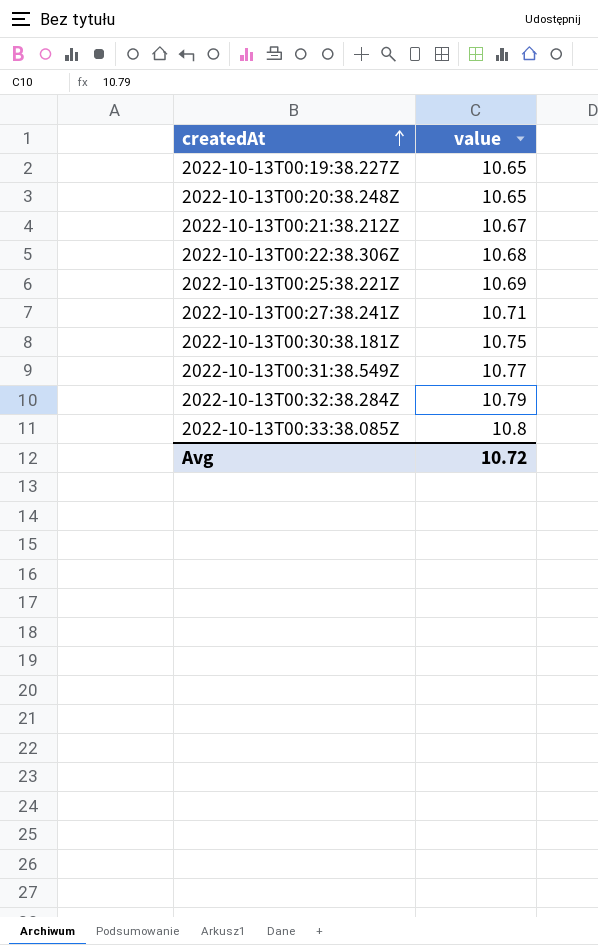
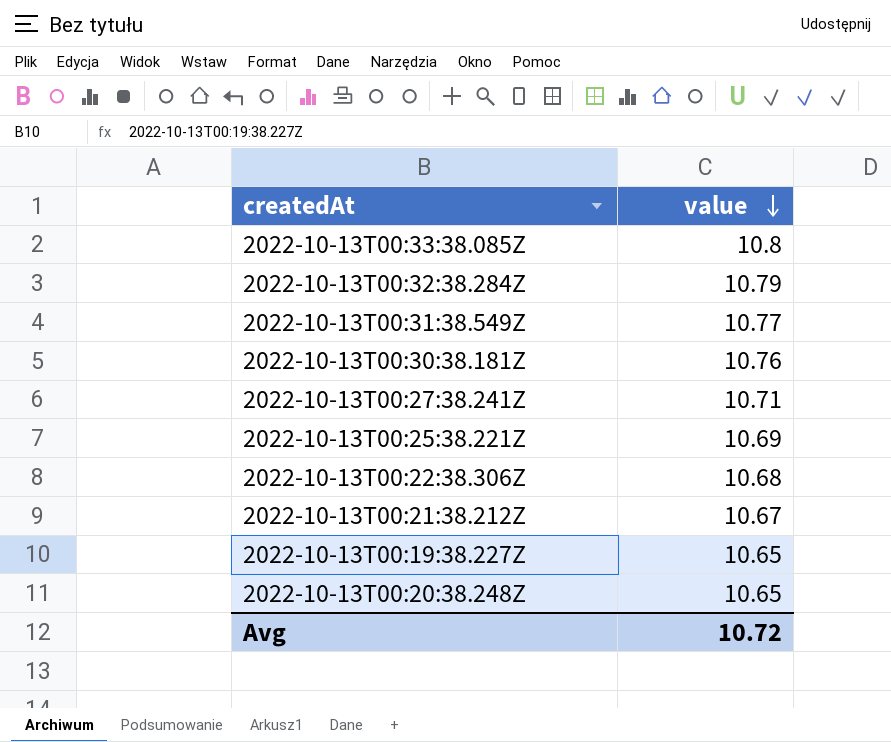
row order: createdAt ascending -> value descending
2022-10-13T00:30:38.181Z | value: 10.75 -> 10.76

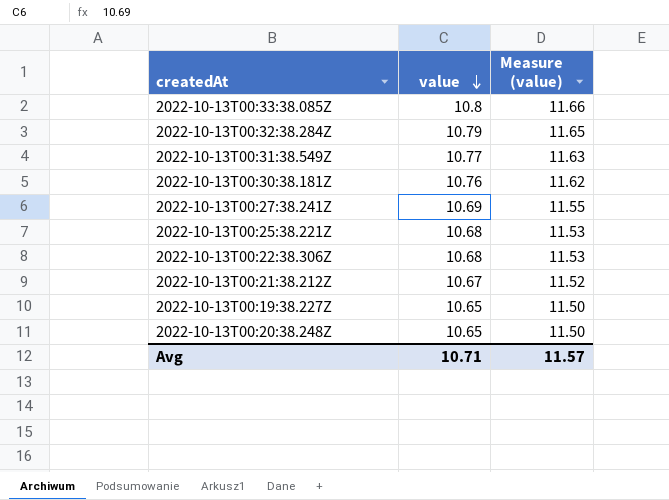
column Measure (value) | formula: none -> [value] * 1.08
2022-10-13T00:27:38.241Z | value: 10.71 -> 10.69
2022-10-13T00:25:38.221Z | value: 10.69 -> 10.68
Avg | value: 10.72 -> 10.71

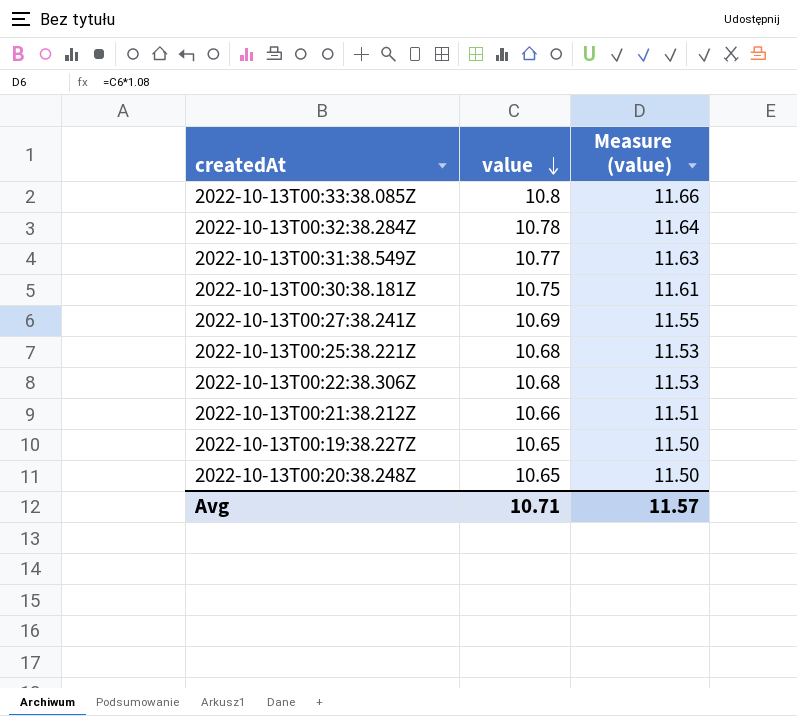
2022-10-13T00:32:38.284Z | value: 10.79 -> 10.78
2022-10-13T00:32:38.284Z | Measure (value): 11.65 -> 11.64
2022-10-13T00:30:38.181Z | value: 10.76 -> 10.75
2022-10-13T00:30:38.181Z | Measure (value): 11.62 -> 11.61
2022-10-13T00:21:38.212Z | value: 10.67 -> 10.66
2022-10-13T00:21:38.212Z | Measure (value): 11.52 -> 11.51

